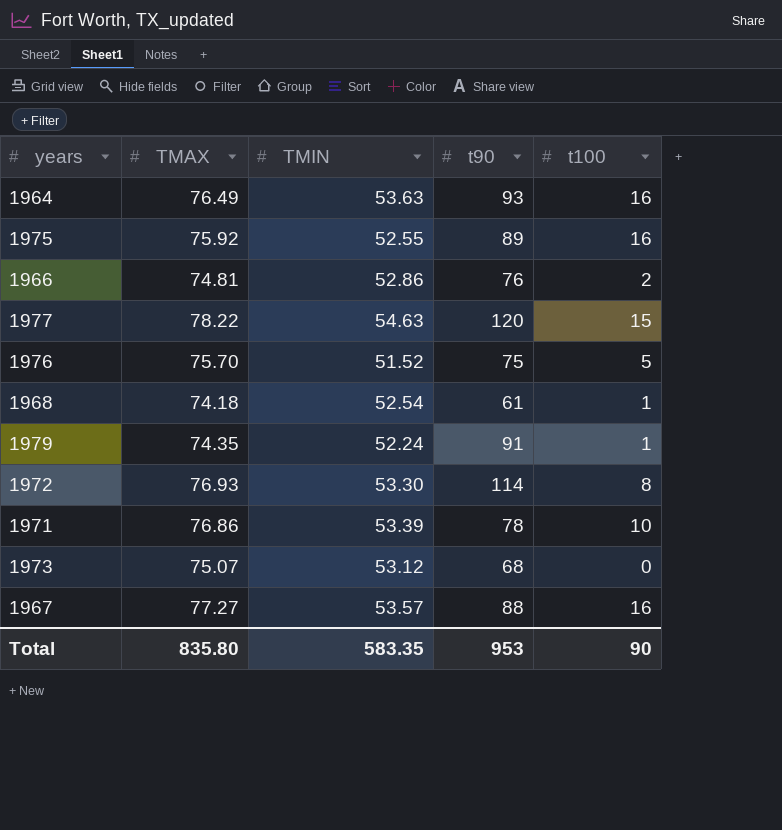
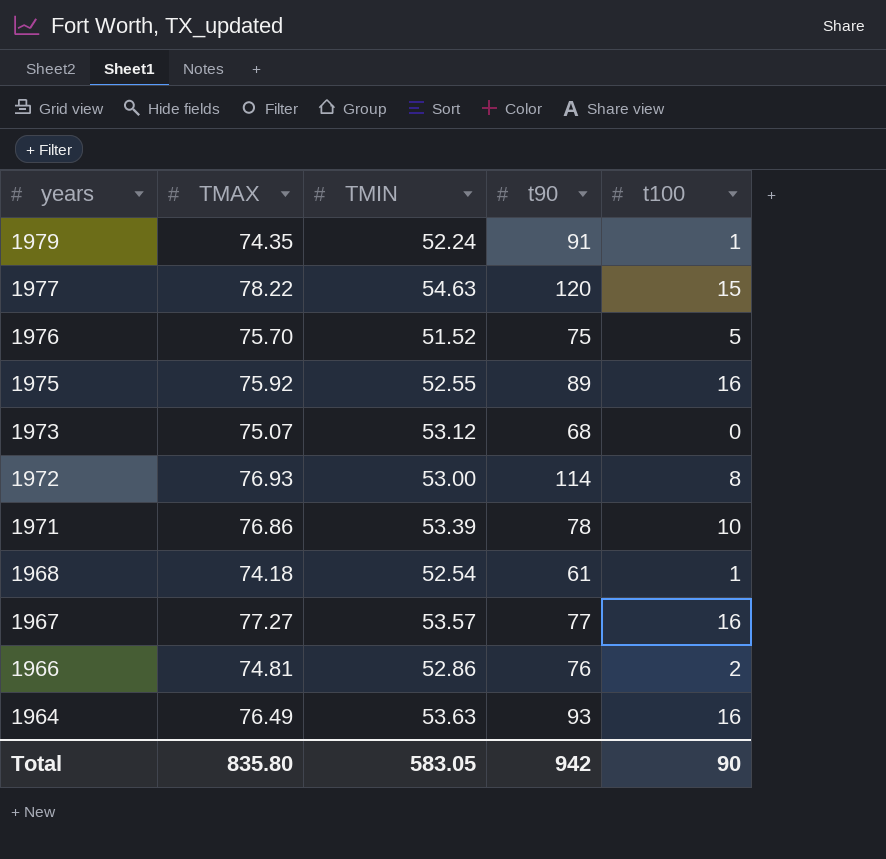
row order: none -> years descending
1972 | TMIN: 53.30 -> 53.00
1967 | t90: 88 -> 77
Total | TMIN: 583.35 -> 583.05
Total | t90: 953 -> 942

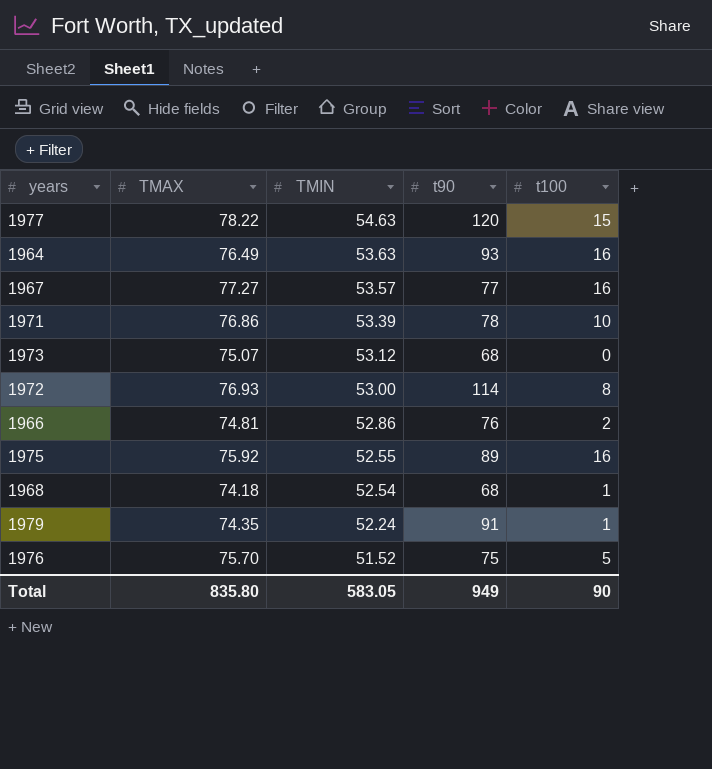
row order: years descending -> TMIN descending
1968 | t90: 61 -> 68
Total | t90: 942 -> 949

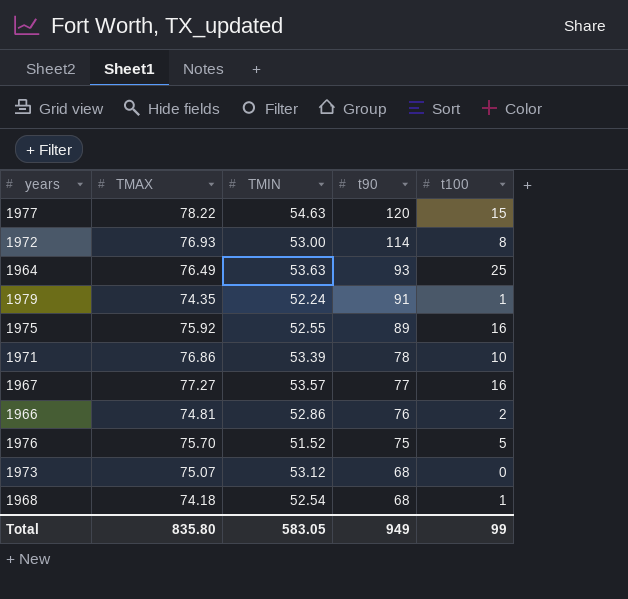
row order: TMIN descending -> t90 descending
1964 | t100: 16 -> 25
Total | t100: 90 -> 99

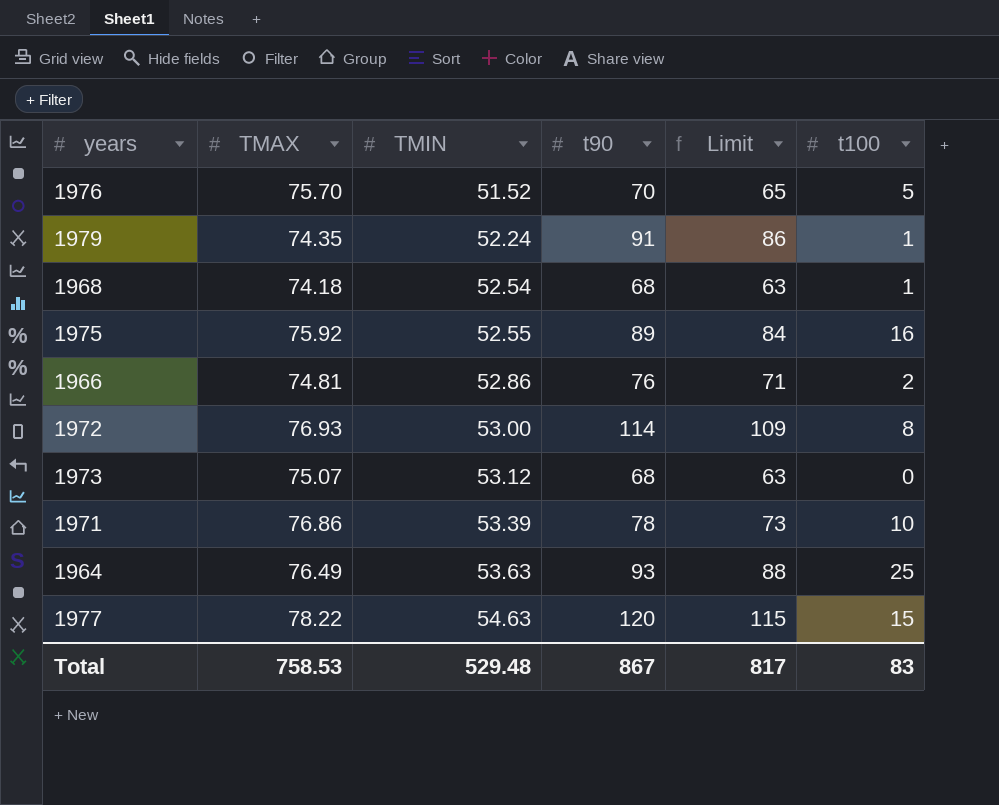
row order: t90 descending -> TMIN ascending
column Limit | formula: none -> [t90] - 5
row 1967: 77.27 | 53.57 | 77 | 16 -> none
1976 | t90: 75 -> 70
Total | TMAX: 835.80 -> 758.53
Total | TMIN: 583.05 -> 529.48
Total | t90: 949 -> 867
Total | t100: 99 -> 83

